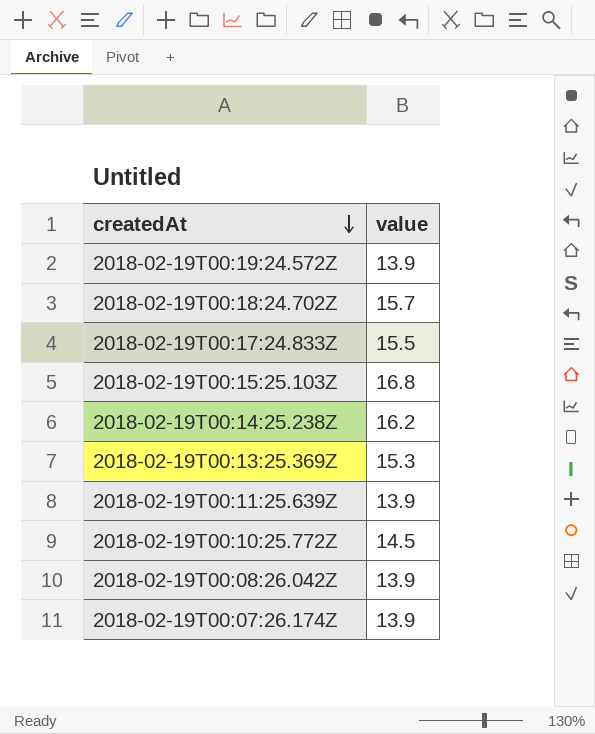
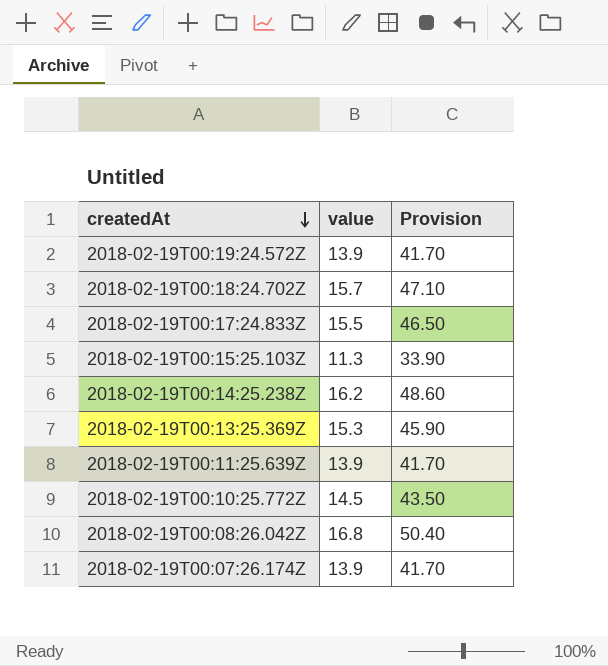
column Provision | formula: none -> [value] * 3
2018-02-19T00:15:25.103Z | value: 16.8 -> 11.3
2018-02-19T00:08:26.042Z | value: 13.9 -> 16.8

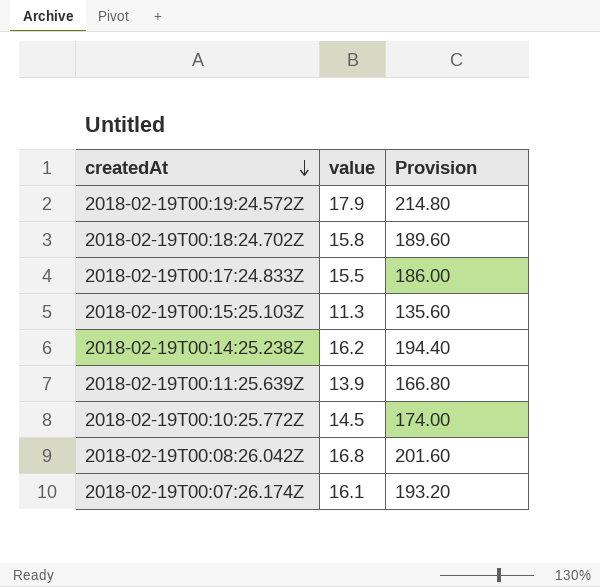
column Provision | formula: [value] * 3 -> [value] * 12
row 2018-02-19T00:13:25.369Z: 15.3 | 45.90 -> none
2018-02-19T00:19:24.572Z | value: 13.9 -> 17.9
2018-02-19T00:18:24.702Z | value: 15.7 -> 15.8
2018-02-19T00:07:26.174Z | value: 13.9 -> 16.1

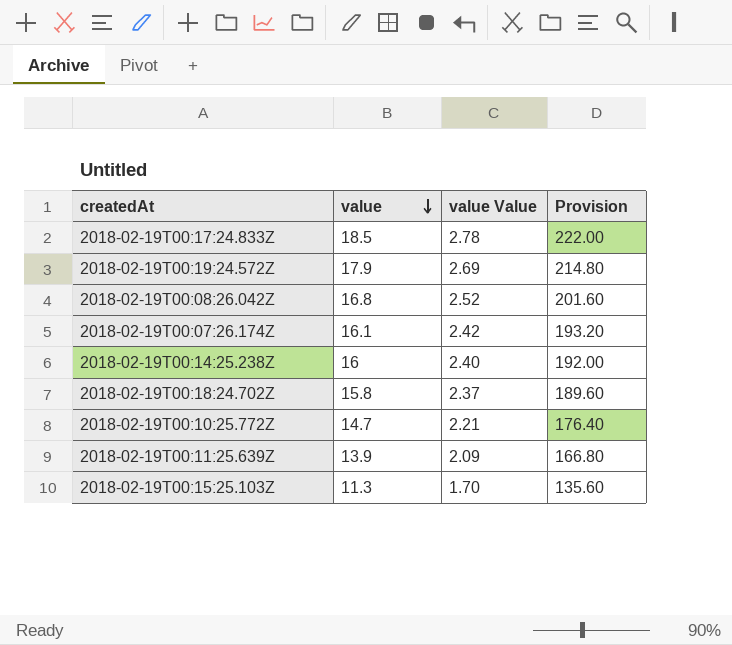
row order: createdAt descending -> value descending
column value Value | formula: none -> [value] * 0.15
2018-02-19T00:17:24.833Z | value: 15.5 -> 18.5
2018-02-19T00:17:24.833Z | Provision: 186.00 -> 222.00
2018-02-19T00:14:25.238Z | value: 16.2 -> 16
2018-02-19T00:14:25.238Z | Provision: 194.40 -> 192.00
2018-02-19T00:10:25.772Z | value: 14.5 -> 14.7
2018-02-19T00:10:25.772Z | Provision: 174.00 -> 176.40

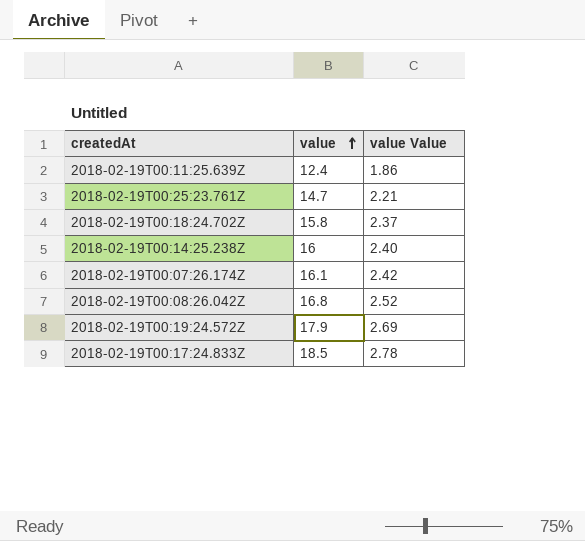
row order: value descending -> value ascending
column Provision | formula: [value] * 12 -> none
row 2018-02-19T00:10:25.772Z: 14.7 | 2.21 | 176.40 -> none
row 2018-02-19T00:15:25.103Z: 11.3 | 1.70 | 135.60 -> none
2018-02-19T00:11:25.639Z | value: 13.9 -> 12.4
2018-02-19T00:11:25.639Z | value Value: 2.09 -> 1.86
row 2018-02-19T00:25:23.761Z: none -> 14.7 | 2.21

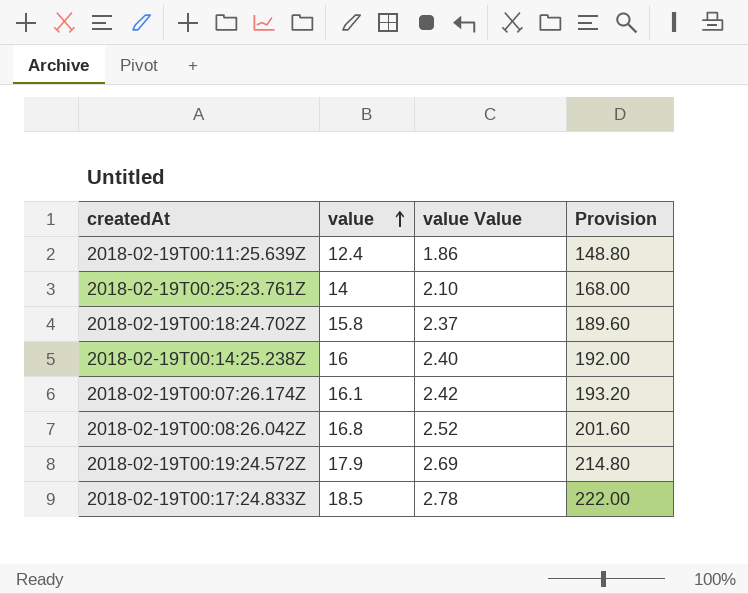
column Provision | formula: none -> [value] * 12
2018-02-19T00:25:23.761Z | value: 14.7 -> 14
2018-02-19T00:25:23.761Z | value Value: 2.21 -> 2.10

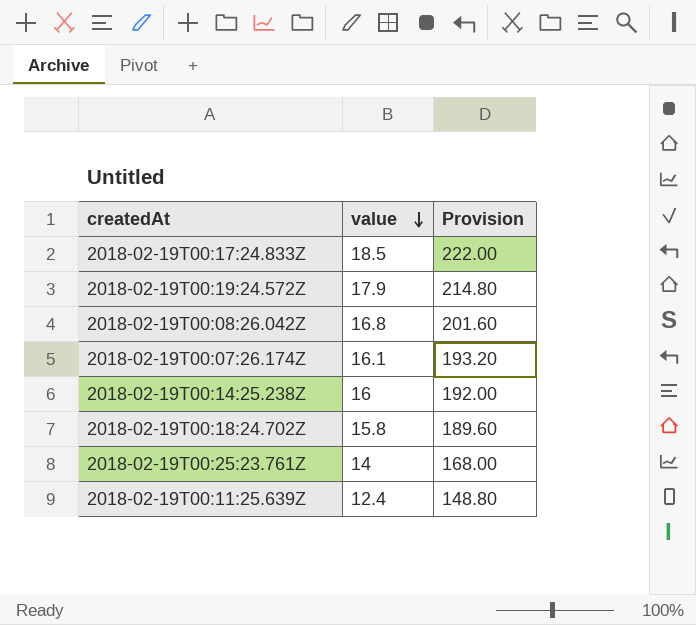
row order: value ascending -> value descending
column value Value | formula: [value] * 0.15 -> none

